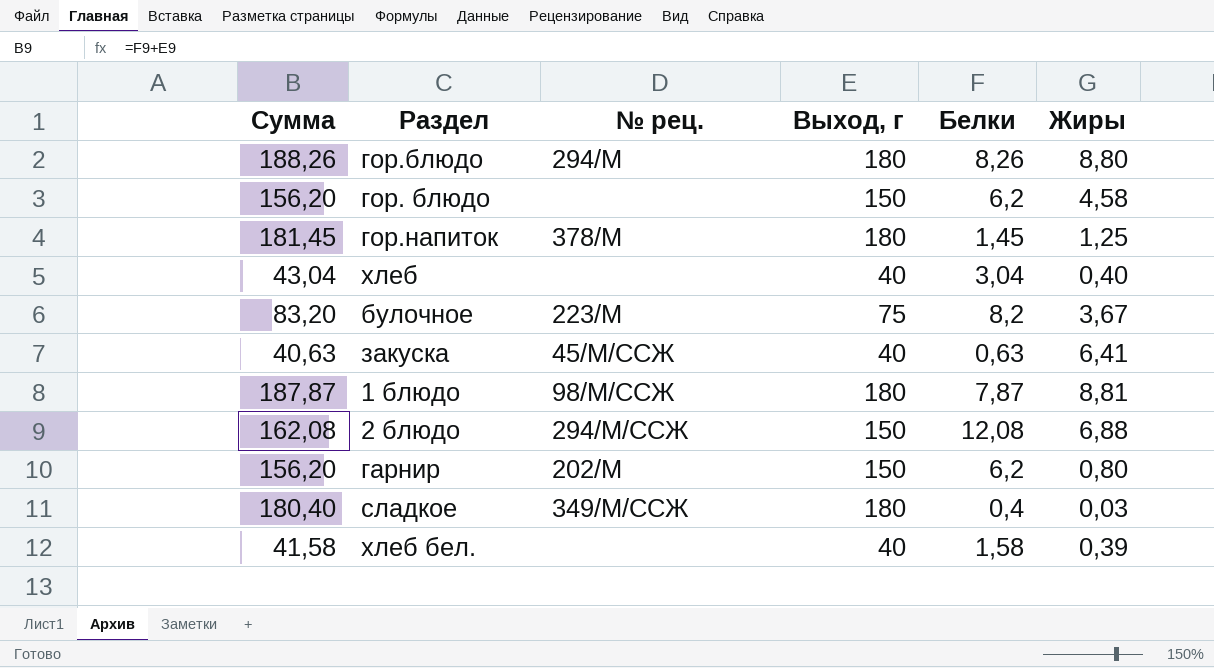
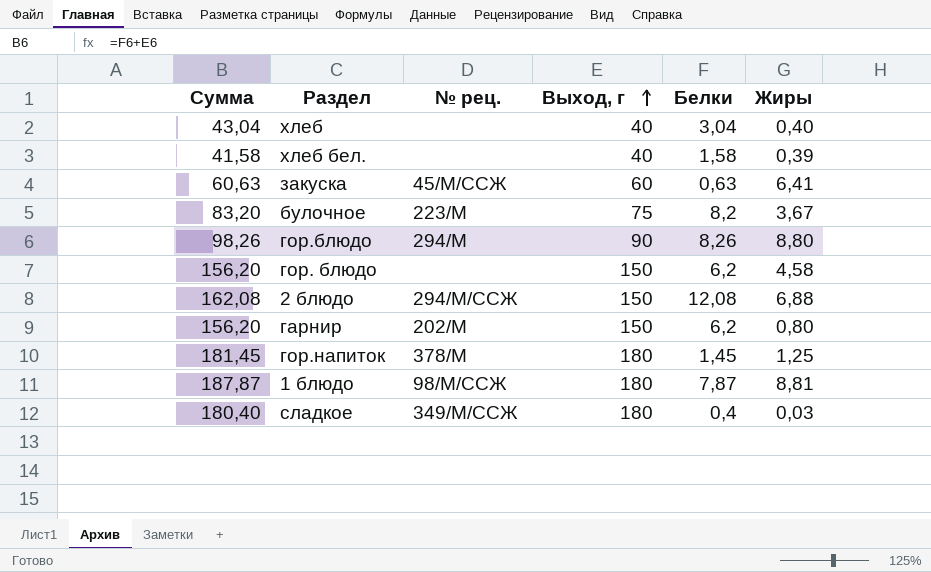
row order: none -> Выход, г ascending
закуска | Сумма: 40,63 -> 60,63
закуска | Выход, г: 40 -> 60
гор.блюдо | Сумма: 188,26 -> 98,26
гор.блюдо | Выход, г: 180 -> 90

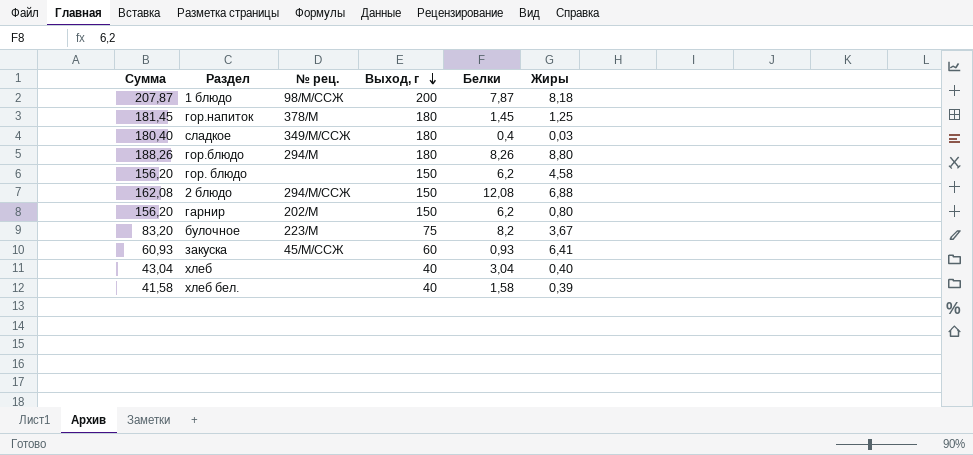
row order: Выход, г ascending -> Выход, г descending
1 блюдо | Сумма: 187,87 -> 207,87
1 блюдо | Выход, г: 180 -> 200
1 блюдо | Жиры: 8,81 -> 8,18
гор.блюдо | Сумма: 98,26 -> 188,26
гор.блюдо | Выход, г: 90 -> 180
закуска | Сумма: 60,63 -> 60,93
закуска | Белки: 0,63 -> 0,93

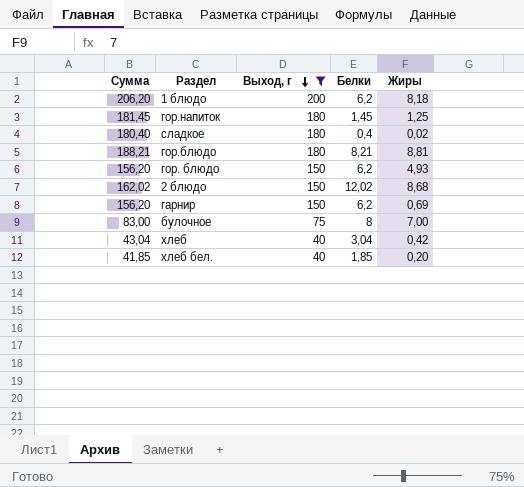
filter: none -> Выход, г != 60
column № рец. | position: 3 -> none
1 блюдо | Сумма: 207,87 -> 206,20
1 блюдо | Белки: 7,87 -> 6,2
сладкое | Жиры: 0,03 -> 0,02
гор.блюдо | Сумма: 188,26 -> 188,21
гор.блюдо | Белки: 8,26 -> 8,21
гор.блюдо | Жиры: 8,80 -> 8,81
гор. блюдо | Жиры: 4,58 -> 4,93
2 блюдо | Сумма: 162,08 -> 162,02
2 блюдо | Белки: 12,08 -> 12,02
2 блюдо | Жиры: 6,88 -> 8,68
гарнир | Жиры: 0,80 -> 0,69
булочное | Сумма: 83,20 -> 83,00
булочное | Белки: 8,2 -> 8
булочное | Жиры: 3,67 -> 7,00
хлеб | Жиры: 0,40 -> 0,42
хлеб бел. | Сумма: 41,58 -> 41,85
хлеб бел. | Белки: 1,58 -> 1,85
хлеб бел. | Жиры: 0,39 -> 0,20

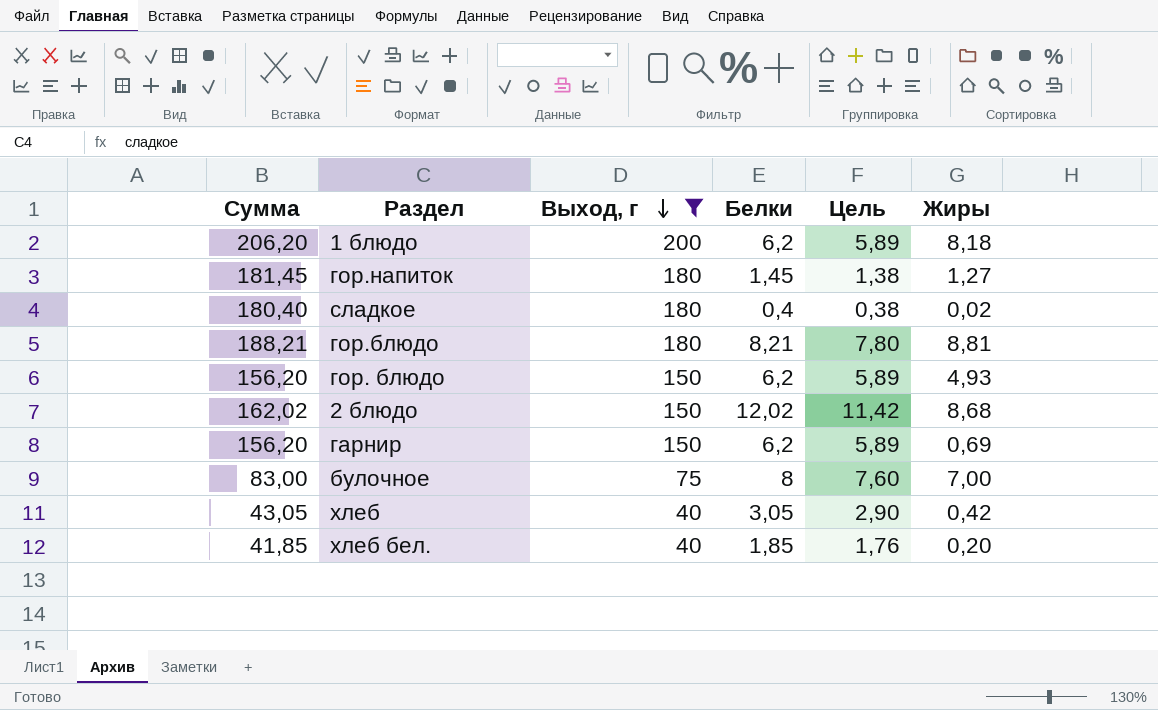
column Цель | formula: none -> [Белки] * 0,95
гор.напиток | Жиры: 1,25 -> 1,27
хлеб | Сумма: 43,04 -> 43,05
хлеб | Белки: 3,04 -> 3,05

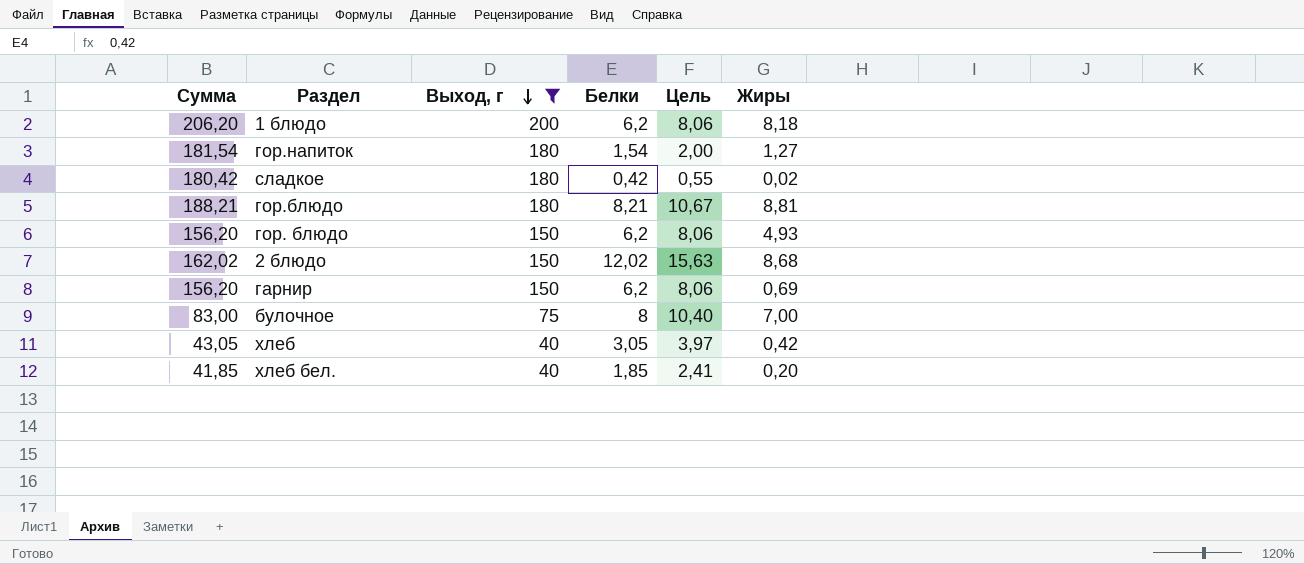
column Цель | formula: [Белки] * 0,95 -> [Белки] * 1,3
гор.напиток | Сумма: 181,45 -> 181,54
гор.напиток | Белки: 1,45 -> 1,54
сладкое | Сумма: 180,40 -> 180,42
сладкое | Белки: 0,4 -> 0,42

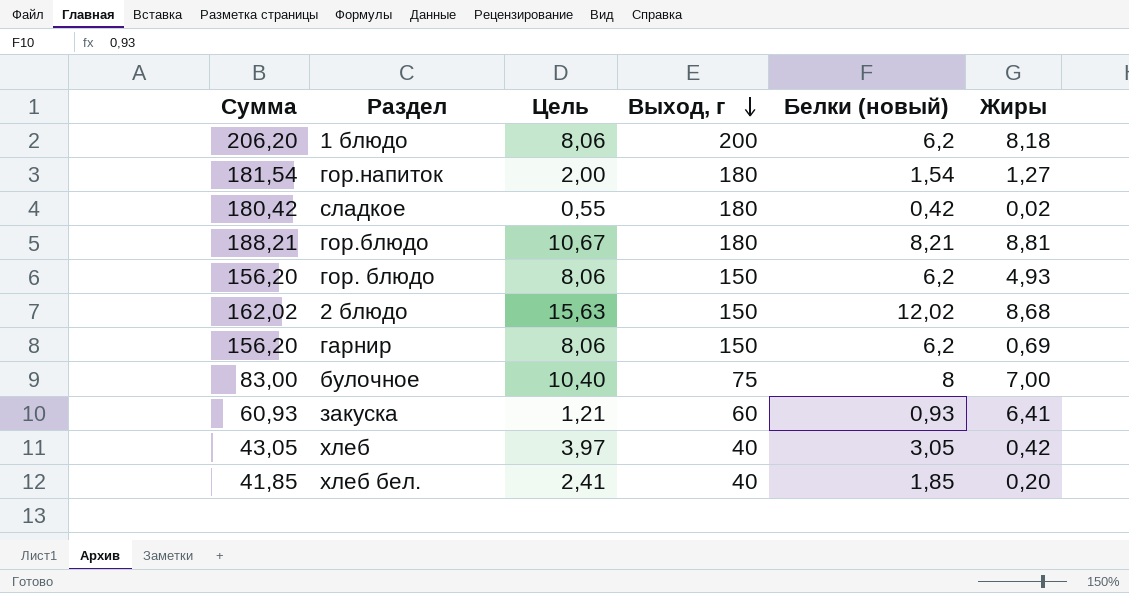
filter: Выход, г != 60 -> none
column Цель | position: 5 -> 3
column name: Белки -> Белки (новый)

